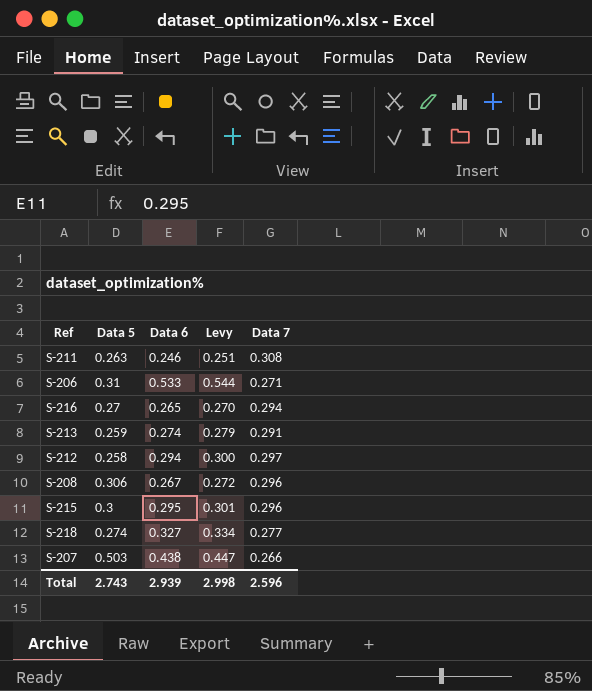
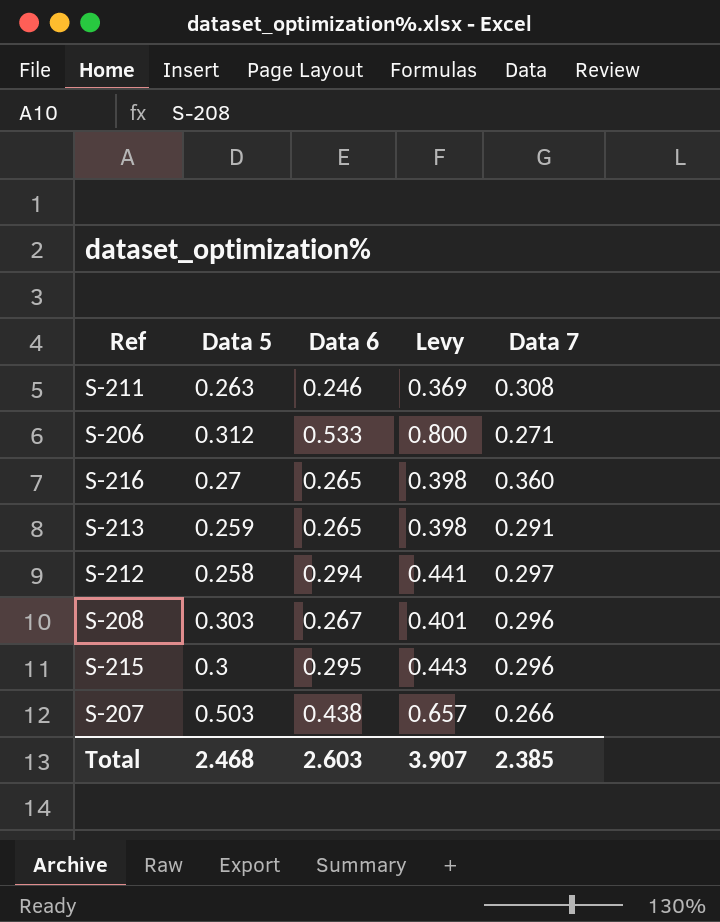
column Levy | formula: [Data 6] * 1.02 -> [Data 6] * 1.5
row S-218: 0.274 | 0.327 | 0.334 | 0.277 -> none
S-206 | Data 5: 0.31 -> 0.312
S-216 | Data 7: 0.294 -> 0.360
S-213 | Data 6: 0.274 -> 0.265
S-208 | Data 5: 0.306 -> 0.303
Total | Data 5: 2.743 -> 2.468
Total | Data 6: 2.939 -> 2.603
Total | Levy: 2.998 -> 3.907
Total | Data 7: 2.596 -> 2.385

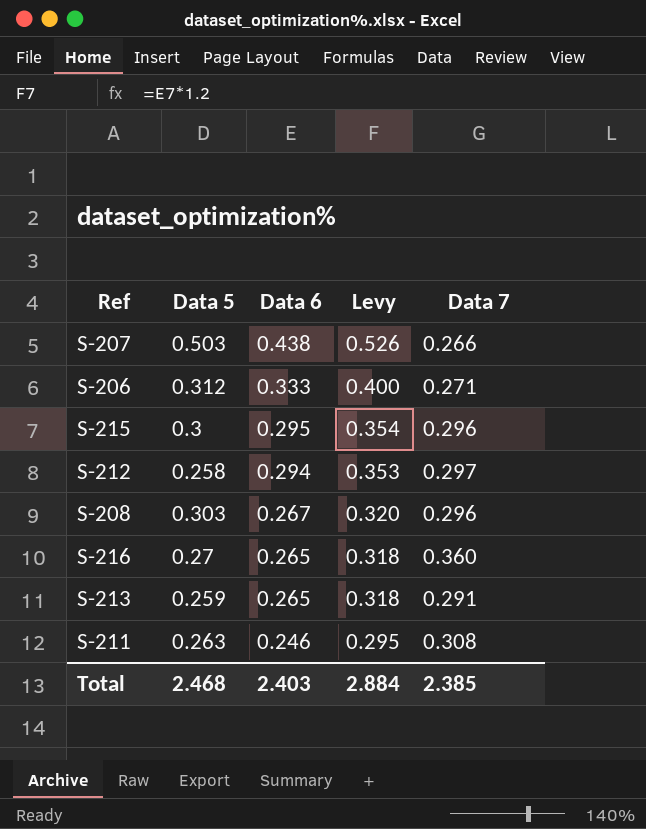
row order: none -> Data 6 descending
column Levy | formula: [Data 6] * 1.5 -> [Data 6] * 1.2
S-206 | Data 6: 0.533 -> 0.333
Total | Data 6: 2.603 -> 2.403
Total | Levy: 3.907 -> 2.884

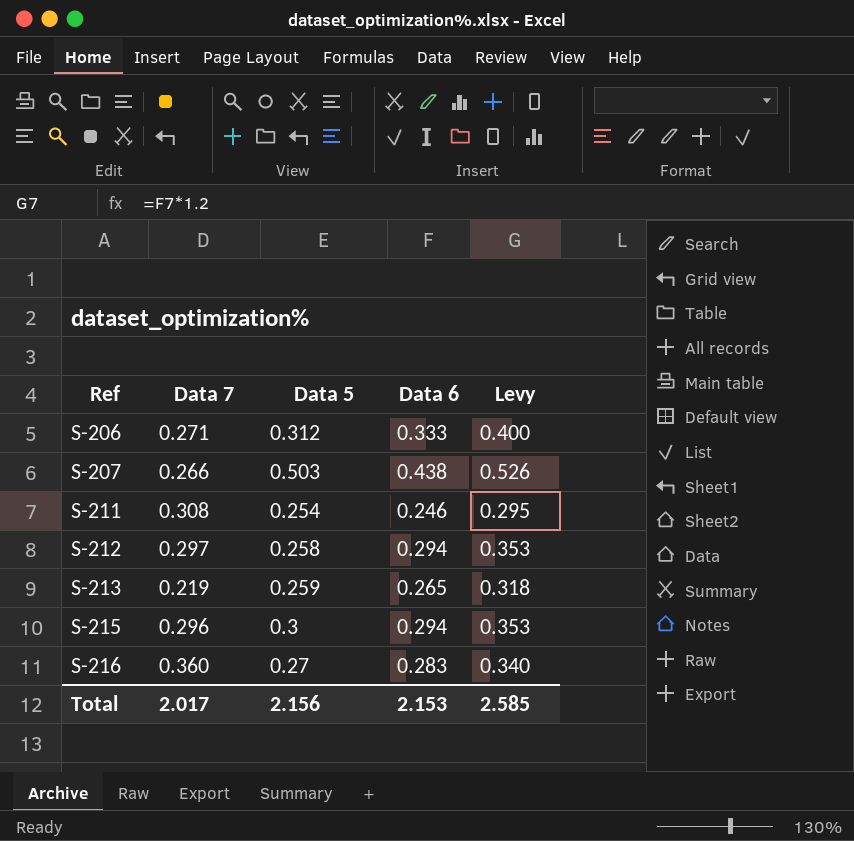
row order: Data 6 descending -> Ref ascending
column Data 7 | position: 5 -> 2
row S-208: 0.303 | 0.267 | 0.320 | 0.296 -> none
S-211 | Data 5: 0.263 -> 0.254
S-213 | Data 7: 0.291 -> 0.219
S-215 | Data 6: 0.295 -> 0.294
S-215 | Levy: 0.354 -> 0.353
S-216 | Data 6: 0.265 -> 0.283
S-216 | Levy: 0.318 -> 0.340
Total | Data 7: 2.385 -> 2.017
Total | Data 5: 2.468 -> 2.156
Total | Data 6: 2.403 -> 2.153
Total | Levy: 2.884 -> 2.585

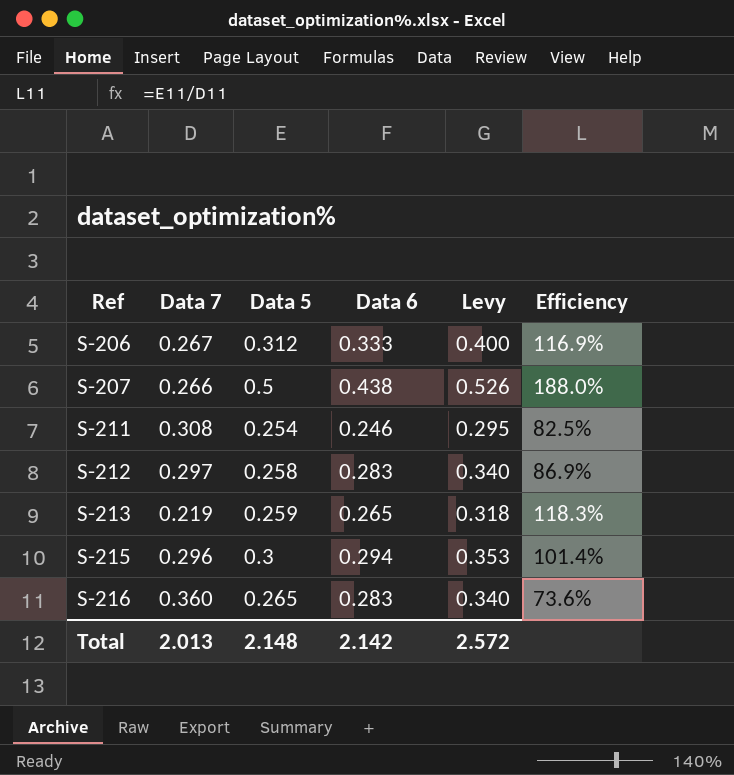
column Efficiency | formula: none -> [Data 5] / [Data 7]
S-206 | Data 7: 0.271 -> 0.267
S-207 | Data 5: 0.503 -> 0.5
S-212 | Data 6: 0.294 -> 0.283
S-212 | Levy: 0.353 -> 0.340
S-216 | Data 5: 0.27 -> 0.265
Total | Data 7: 2.017 -> 2.013
Total | Data 5: 2.156 -> 2.148
Total | Data 6: 2.153 -> 2.142
Total | Levy: 2.585 -> 2.572

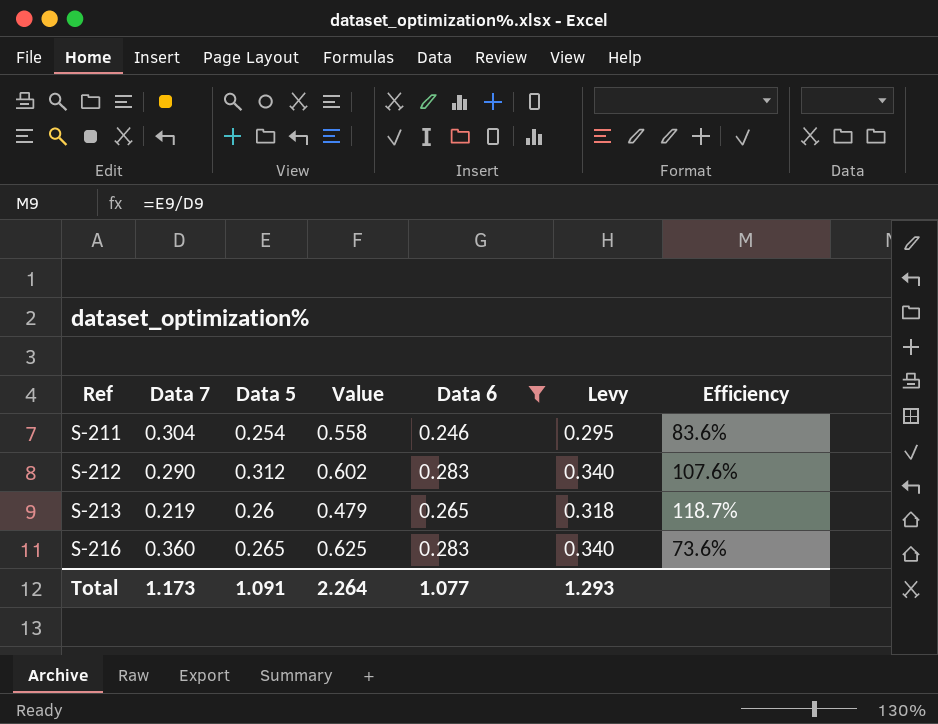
filter: none -> Data 6 <= 0.283
column Value | formula: none -> [Data 7] + [Data 5]
S-211 | Data 7: 0.308 -> 0.304
S-211 | Efficiency: 82.5% -> 83.6%
S-212 | Data 7: 0.297 -> 0.290
S-212 | Data 5: 0.258 -> 0.312
S-212 | Efficiency: 86.9% -> 107.6%
S-213 | Data 5: 0.259 -> 0.26
S-213 | Efficiency: 118.3% -> 118.7%
Total | Data 7: 2.013 -> 1.173
Total | Data 5: 2.148 -> 1.091
Total | Data 6: 2.142 -> 1.077
Total | Levy: 2.572 -> 1.293

